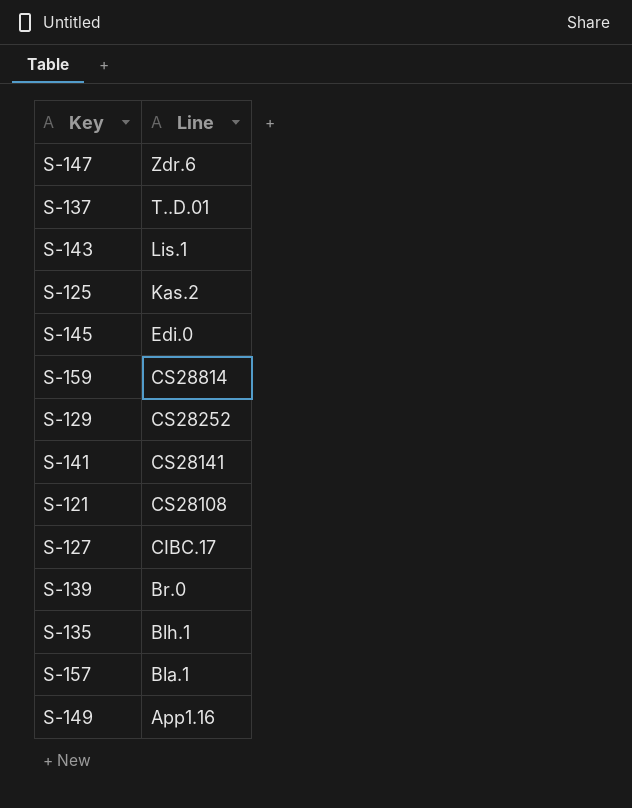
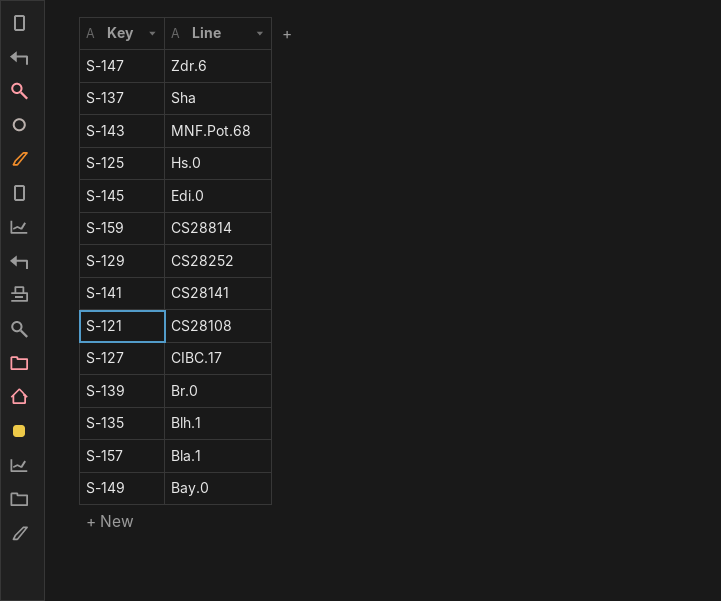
S-137 | Line: T..D.01 -> Sha
S-143 | Line: Lis.1 -> MNF.Pot.68
S-125 | Line: Kas.2 -> Hs.0
S-149 | Line: App1.16 -> Bay.0

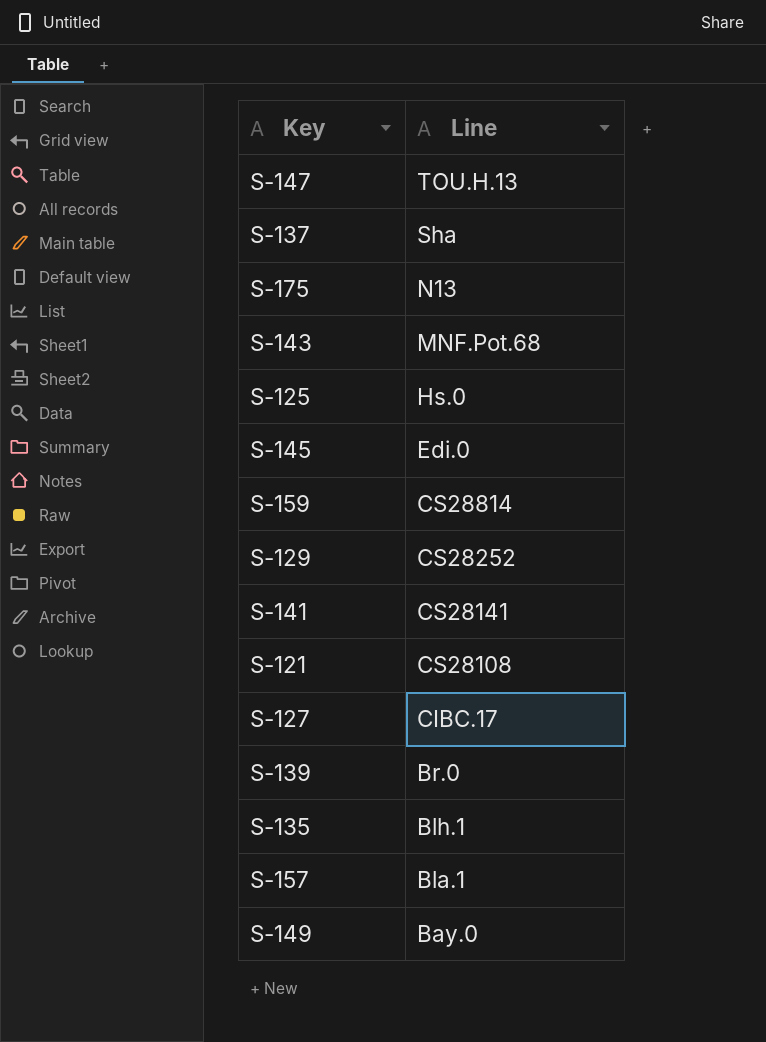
S-147 | Line: Zdr.6 -> TOU.H.13
row S-175: none -> N13

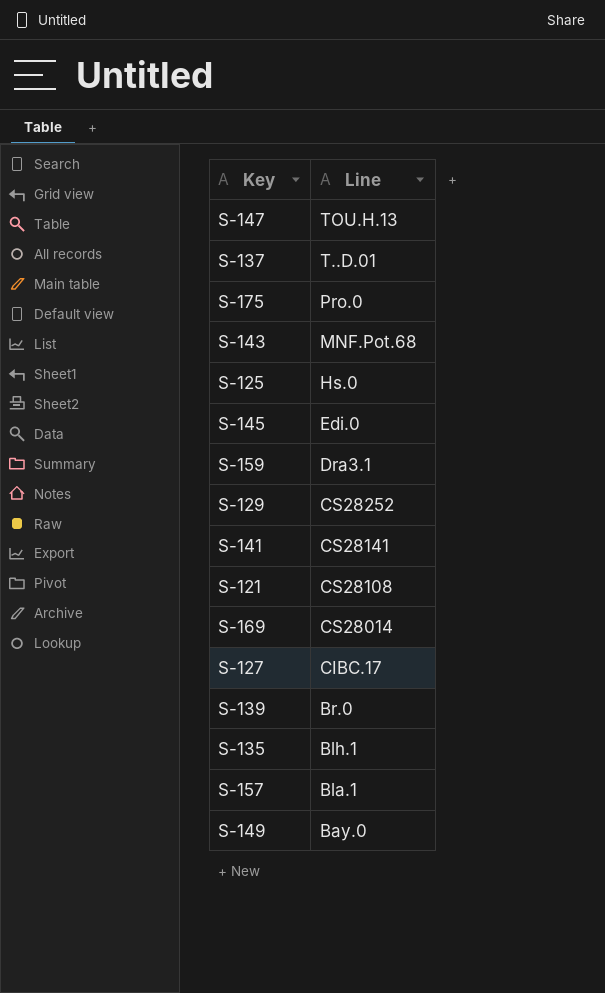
S-137 | Line: Sha -> T..D.01
S-175 | Line: N13 -> Pro.0
S-159 | Line: CS28814 -> Dra3.1
row S-169: none -> CS28014

